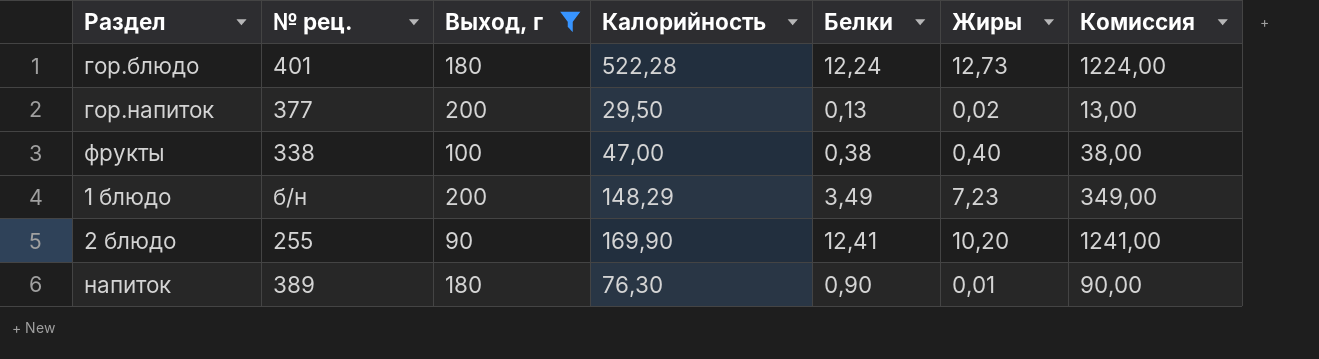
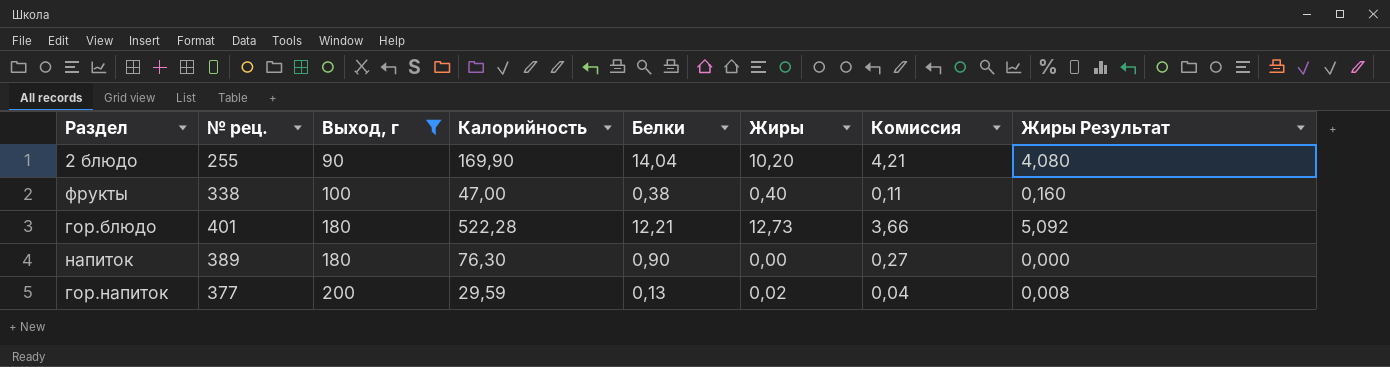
row order: none -> Выход, г ascending
column Комиссия | formula: [Белки] * 100 -> [Белки] * 0,3
column Жиры Результат | formula: none -> [Жиры] * 0,4
row 1 блюдо: б/н | 200 | 148,29 | 3,49 | 7,23 | 349,00 -> none
2 блюдо | Белки: 12,41 -> 14,04
гор.блюдо | Белки: 12,24 -> 12,21
напиток | Жиры: 0,01 -> 0,00
гор.напиток | Калорийность: 29,50 -> 29,59

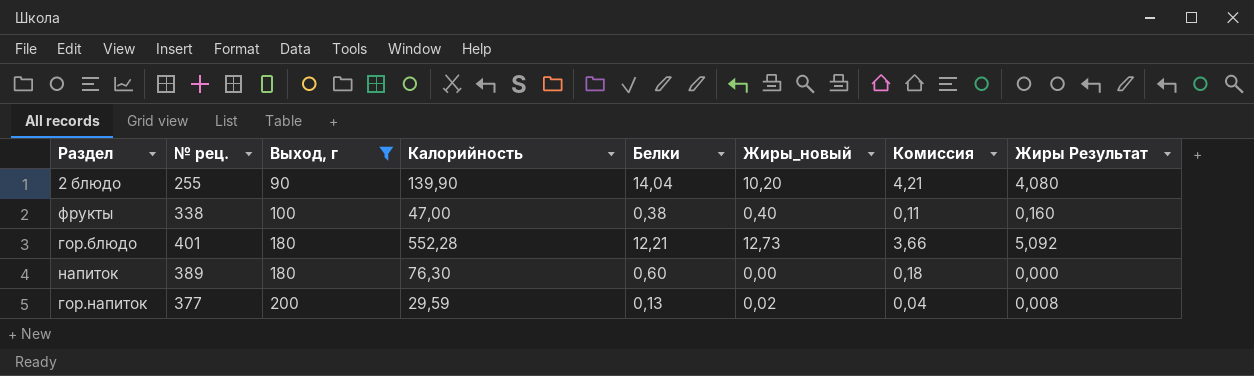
column name: Жиры -> Жиры_новый
2 блюдо | Калорийность: 169,90 -> 139,90
гор.блюдо | Калорийность: 522,28 -> 552,28
напиток | Белки: 0,90 -> 0,60
напиток | Комиссия: 0,27 -> 0,18

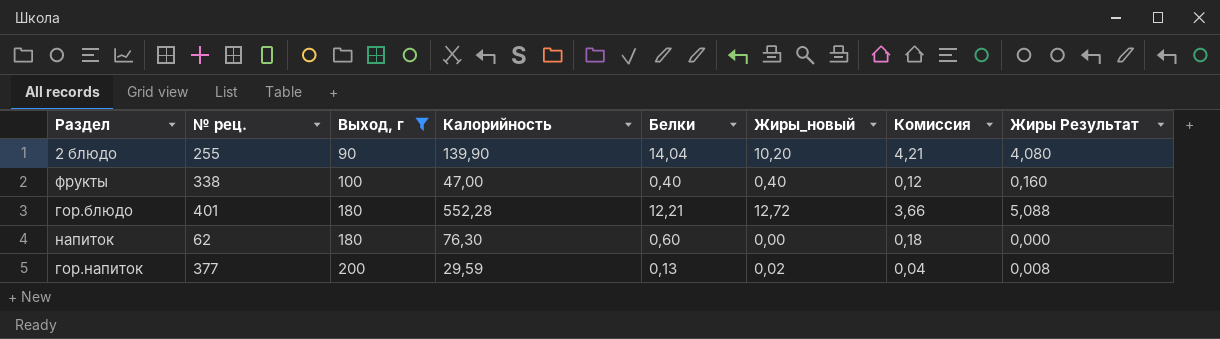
фрукты | Белки: 0,38 -> 0,40
фрукты | Комиссия: 0,11 -> 0,12
гор.блюдо | Жиры_новый: 12,73 -> 12,72
гор.блюдо | Жиры Результат: 5,092 -> 5,088
напиток | № рец.: 389 -> 62

